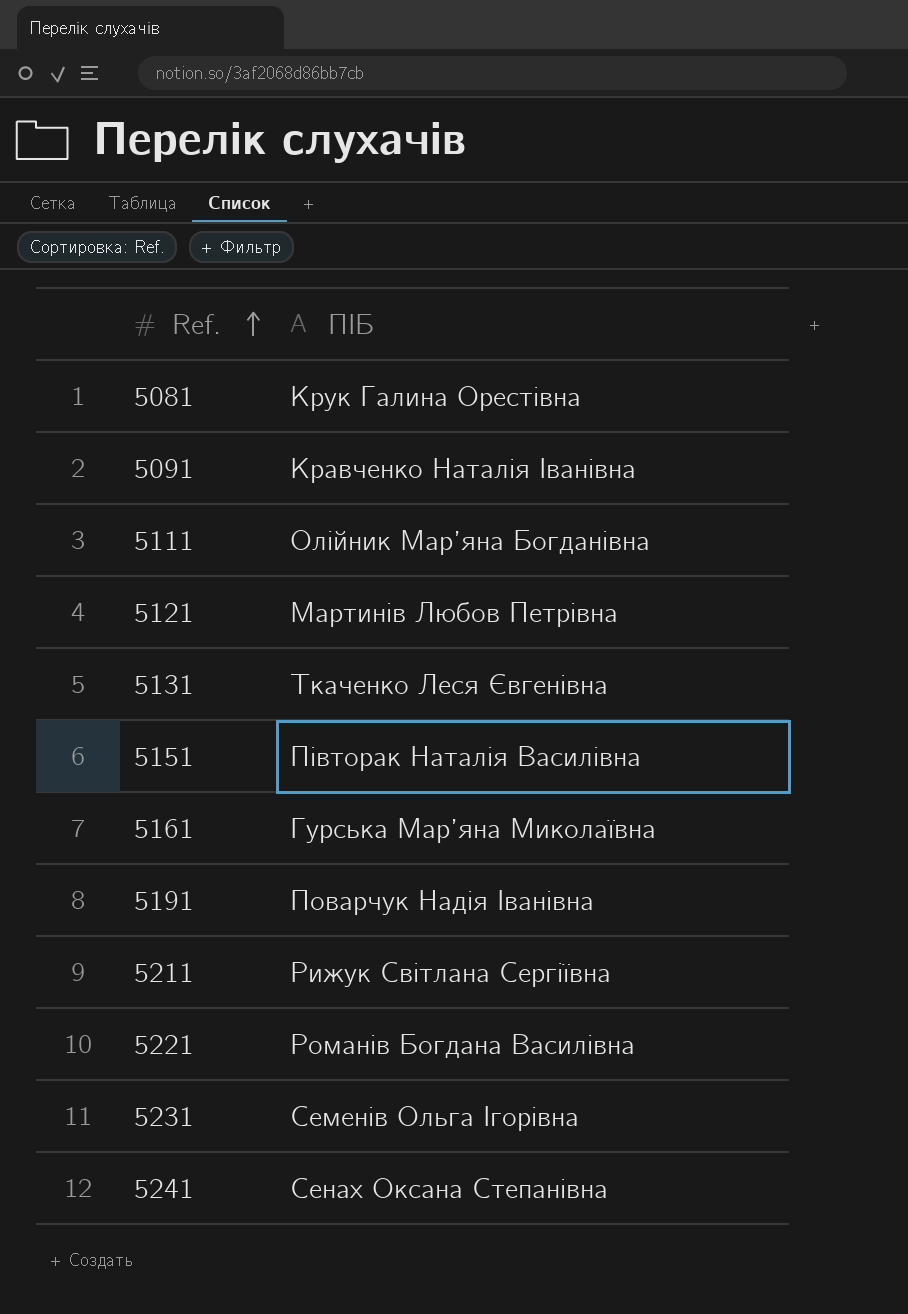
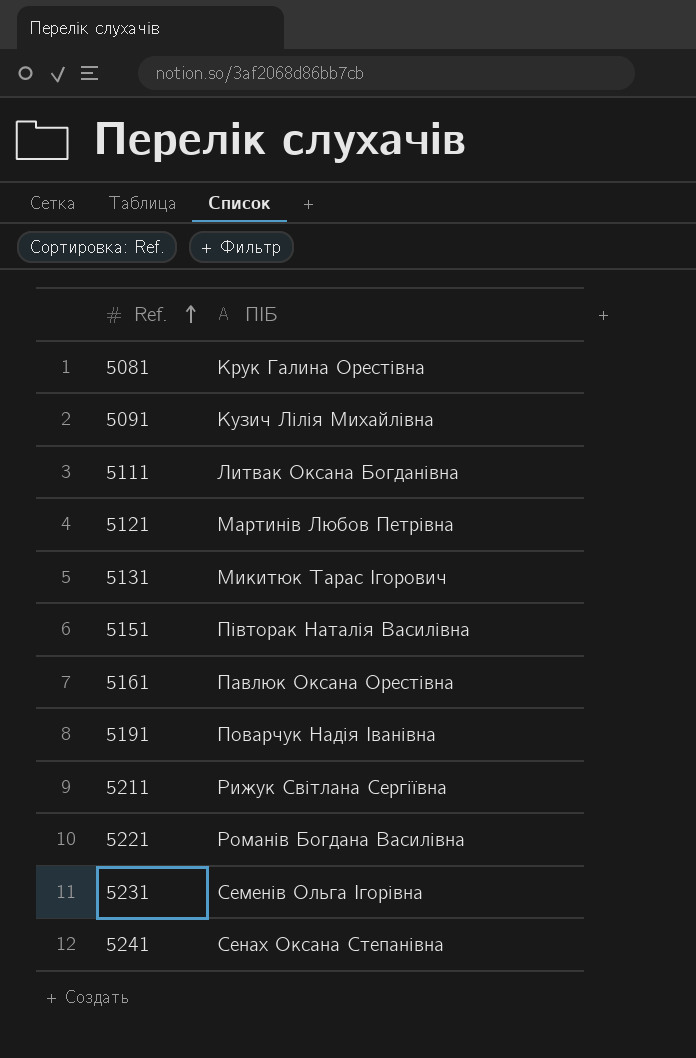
5091 | ПІБ: Кравченко Наталія Іванівна -> Кузич Лілія Михайлівна
5111 | ПІБ: Олійник Мар’яна Богданівна -> Литвак Оксана Богданівна
5131 | ПІБ: Ткаченко Леся Євгенівна -> Микитюк Тарас Ігорович
5161 | ПІБ: Гурська Мар’яна Миколаївна -> Павлюк Оксана Орестівна

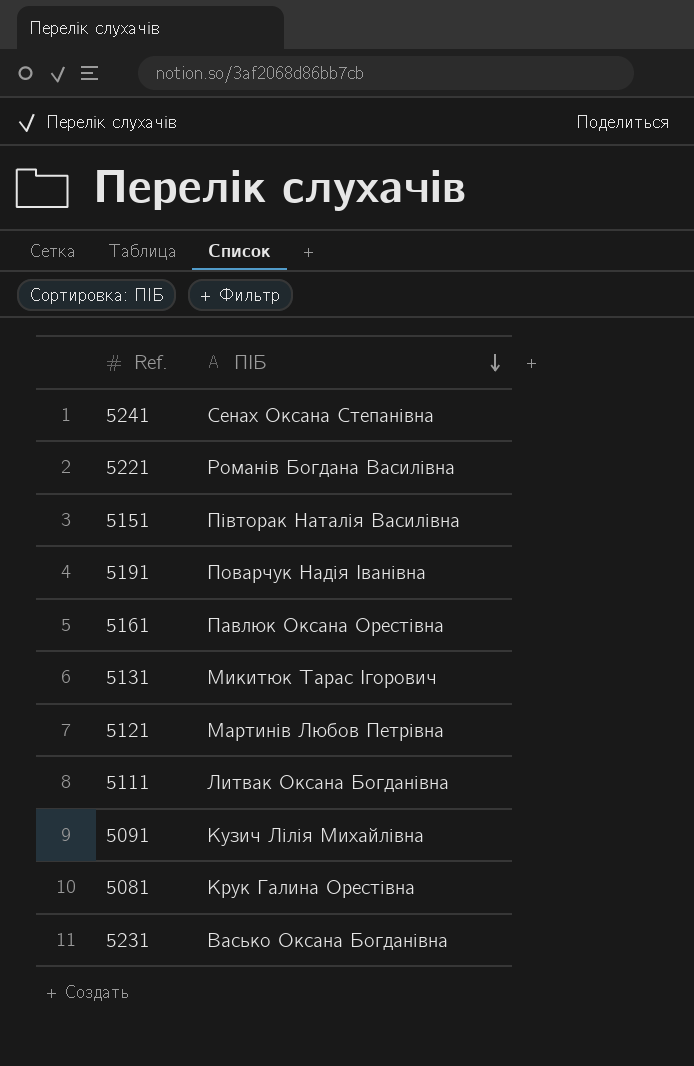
row order: Ref. ascending -> ПІБ descending
row 5211: Рижук Світлана Сергіївна -> none
5231 | ПІБ: Семенів Ольга Ігорівна -> Васько Оксана Богданівна

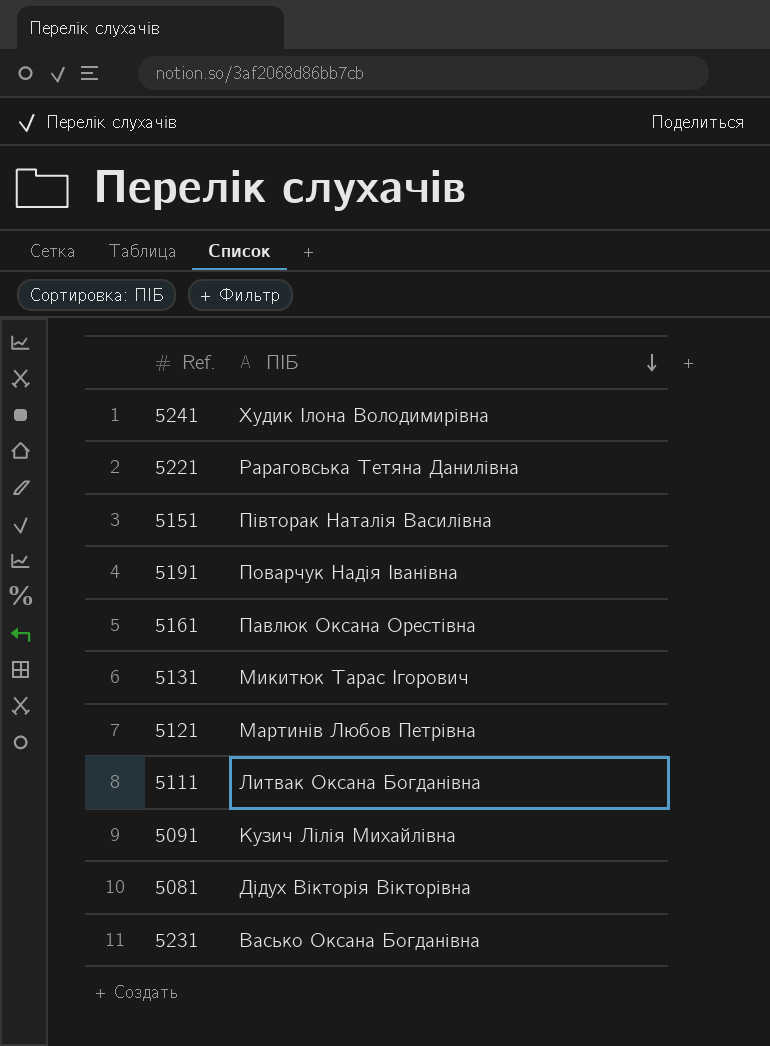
5241 | ПІБ: Сенах Оксана Степанівна -> Худик Ілона Володимирівна
5221 | ПІБ: Романів Богдана Василівна -> Рараговська Тетяна Данилівна
5081 | ПІБ: Крук Галина Орестівна -> Дідух Вікторія Вікторівна

